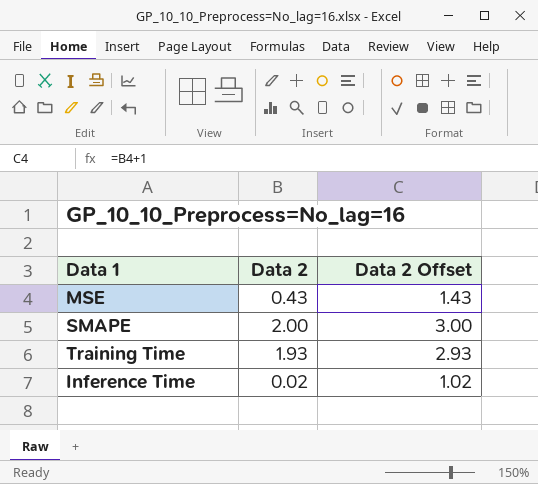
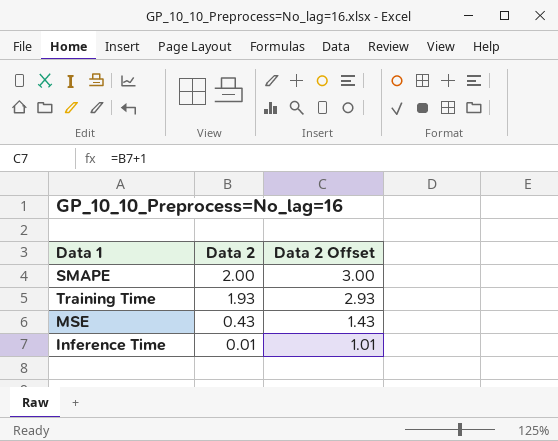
row order: none -> Data 2 descending
Inference Time | Data 2: 0.02 -> 0.01
Inference Time | Data 2 Offset: 1.02 -> 1.01

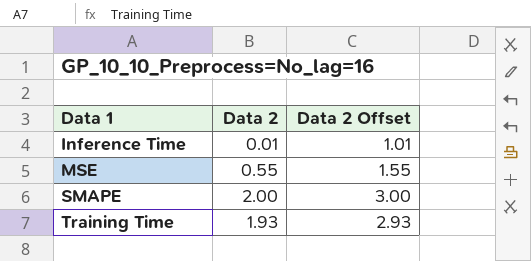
row order: Data 2 descending -> Data 1 ascending
MSE | Data 2: 0.43 -> 0.55
MSE | Data 2 Offset: 1.43 -> 1.55

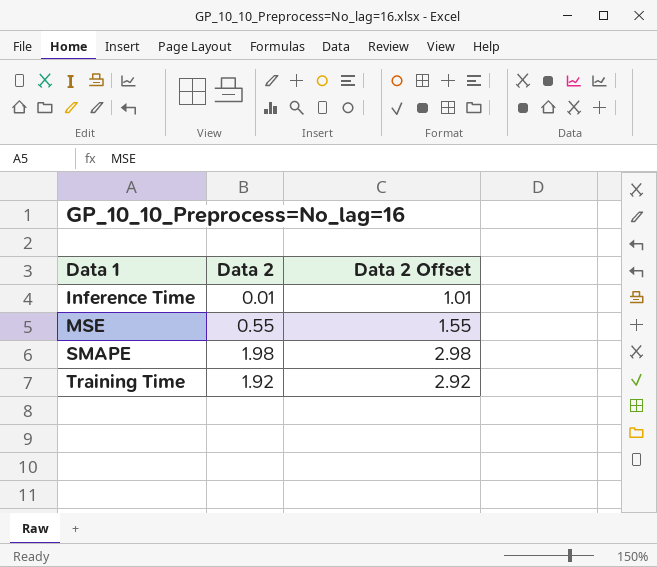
SMAPE | Data 2: 2.00 -> 1.98
SMAPE | Data 2 Offset: 3.00 -> 2.98
Training Time | Data 2: 1.93 -> 1.92
Training Time | Data 2 Offset: 2.93 -> 2.92

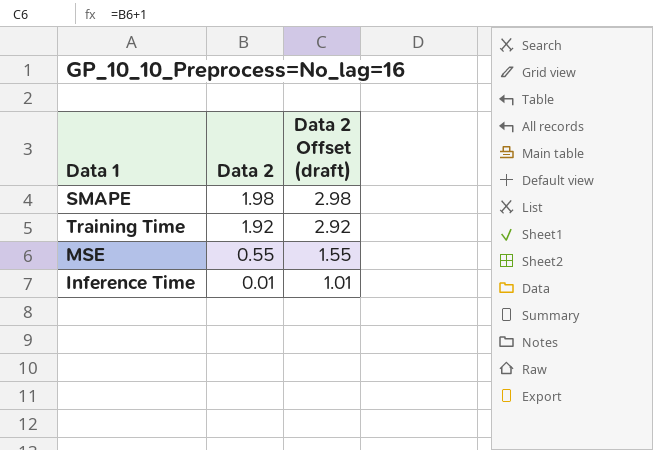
row order: Data 1 ascending -> Data 2 descending
column name: Data 2 Offset -> Data 2 Offset (draft)

